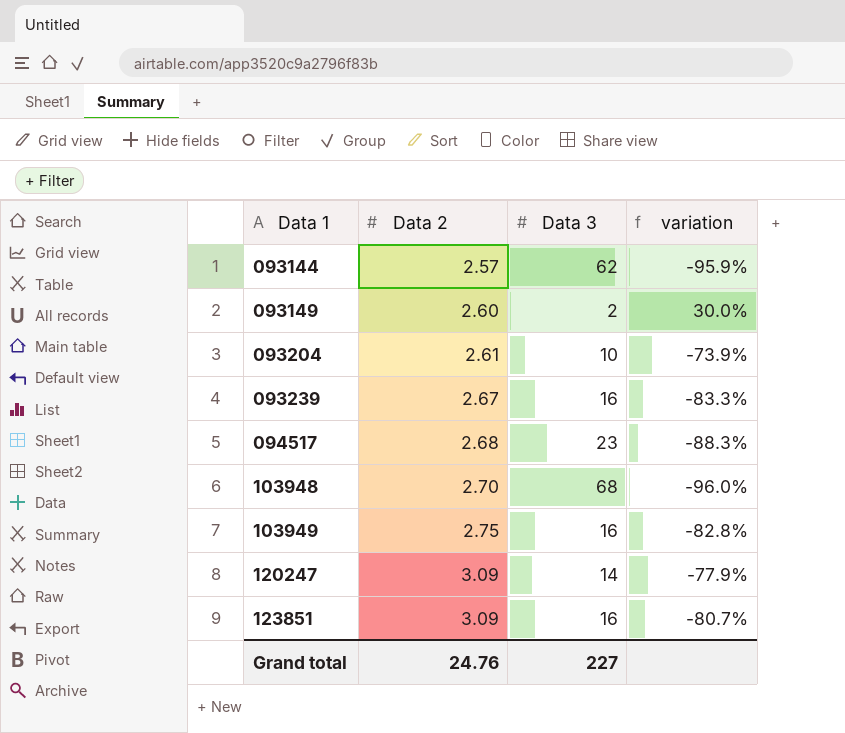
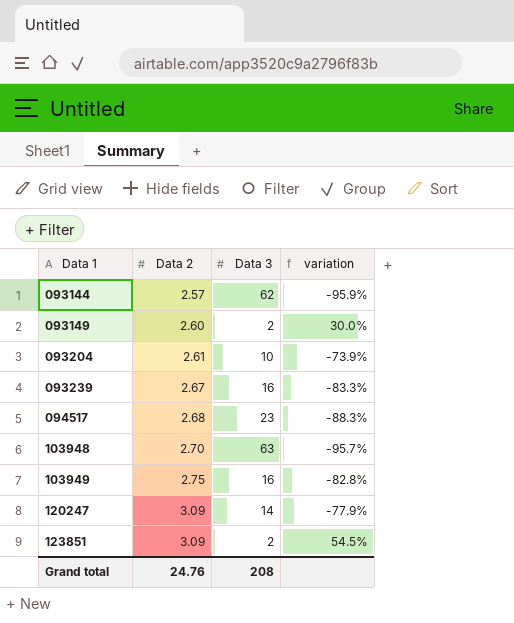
103948 | Data 3: 68 -> 63
103948 | variation: -96.0% -> -95.7%
123851 | Data 3: 16 -> 2
123851 | variation: -80.7% -> 54.5%
Grand total | Data 3: 227 -> 208

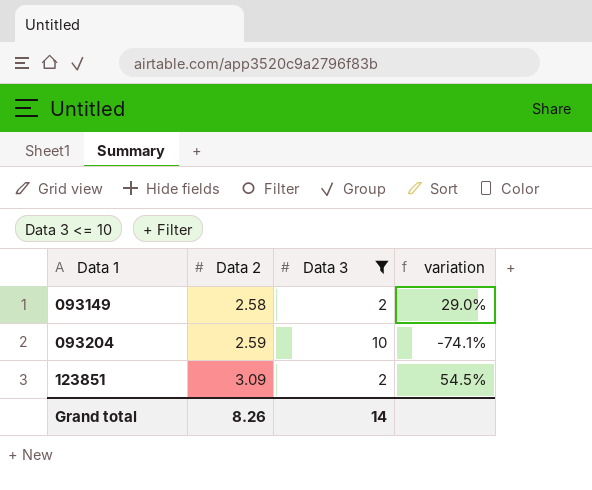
filter: none -> Data 3 <= 10
093149 | Data 2: 2.60 -> 2.58
093149 | variation: 30.0% -> 29.0%
093204 | Data 2: 2.61 -> 2.59
093204 | variation: -73.9% -> -74.1%
Grand total | Data 2: 24.76 -> 8.26
Grand total | Data 3: 208 -> 14

